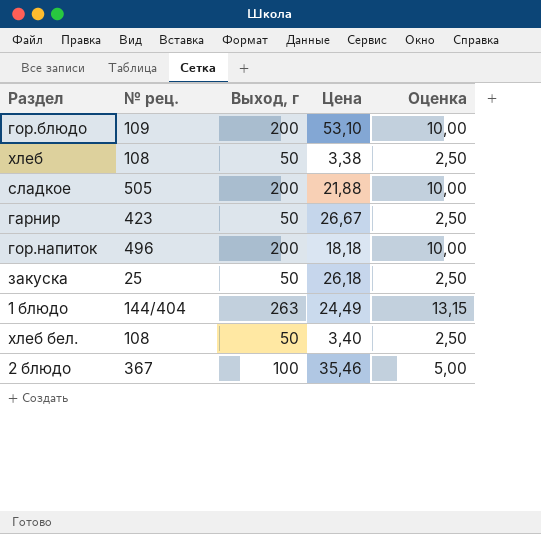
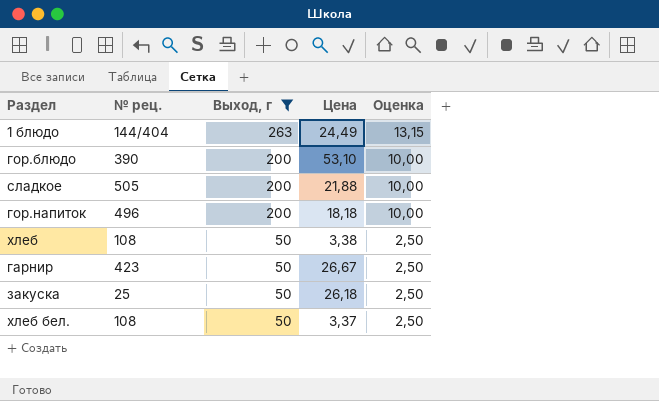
filter: none -> Выход, г != 100
row order: none -> Выход, г descending
гор.блюдо | № рец.: 109 -> 390
хлеб бел. | Цена: 3,40 -> 3,37

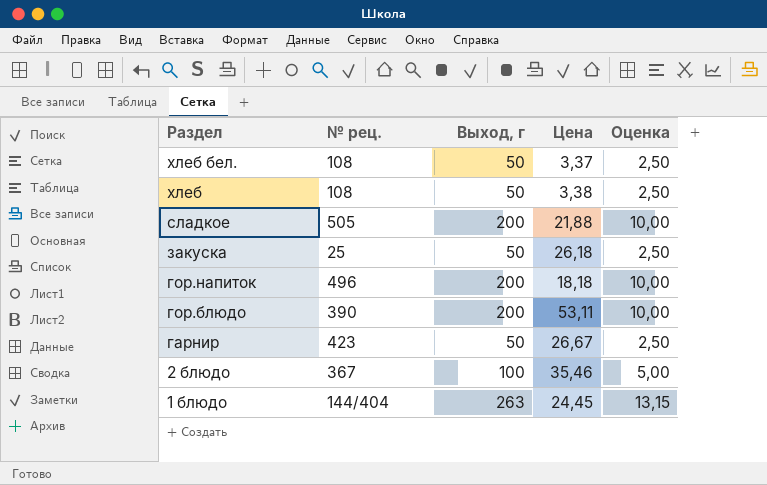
filter: Выход, г != 100 -> none
row order: Выход, г descending -> Раздел descending
гор.блюдо | Цена: 53,10 -> 53,11
1 блюдо | Цена: 24,49 -> 24,45

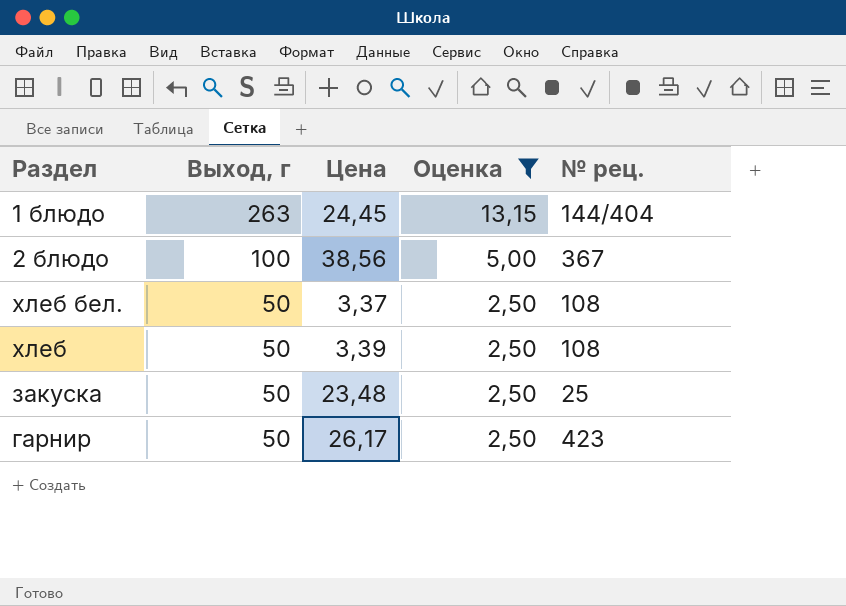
filter: none -> Оценка != 10,00
row order: Раздел descending -> Выход, г descending
column № рец. | position: 2 -> 5
2 блюдо | Цена: 35,46 -> 38,56
хлеб | Цена: 3,38 -> 3,39
закуска | Цена: 26,18 -> 23,48
гарнир | Цена: 26,67 -> 26,17

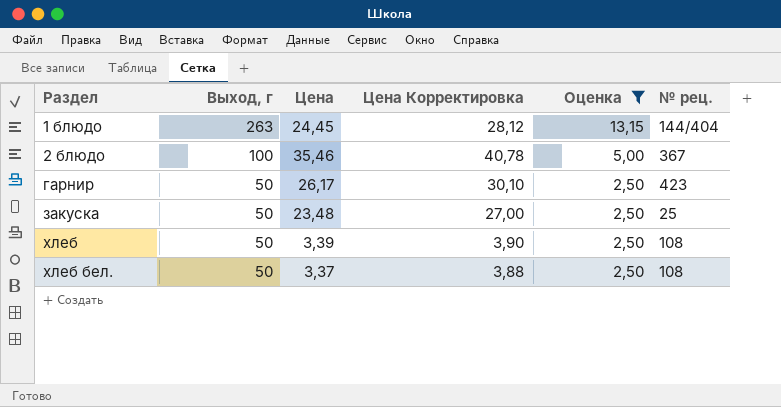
row order: Выход, г descending -> Раздел ascending
column Цена Корректировка | formula: none -> [Цена] * 1,15
2 блюдо | Цена: 38,56 -> 35,46

